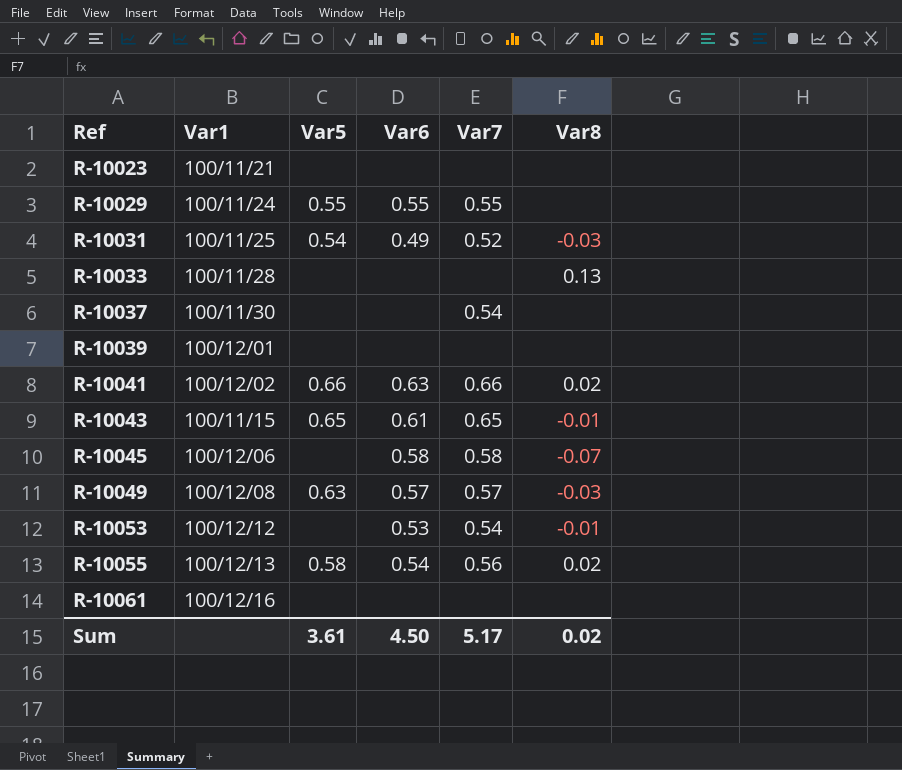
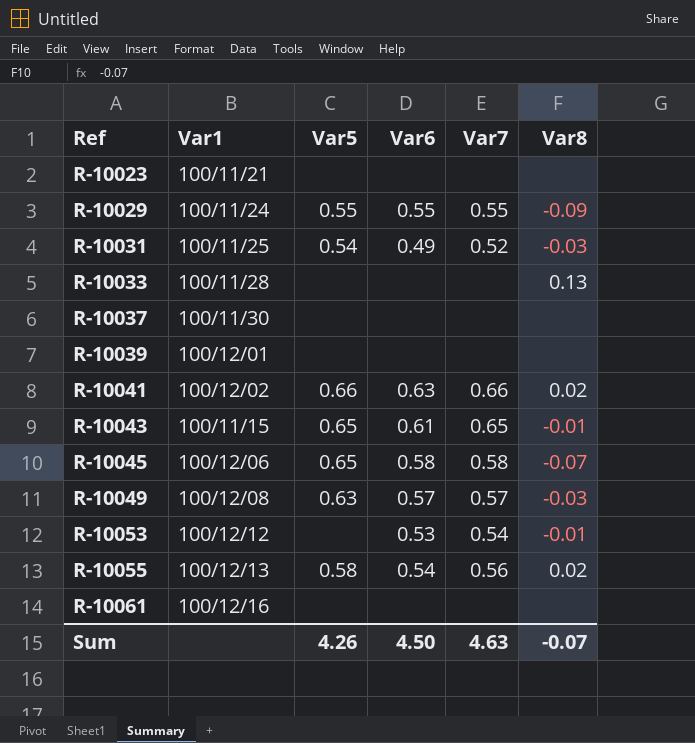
R-10029 | Var8: none -> -0.09
R-10037 | Var7: 0.54 -> none
R-10045 | Var5: none -> 0.65
Sum | Var5: 3.61 -> 4.26
Sum | Var7: 5.17 -> 4.63
Sum | Var8: 0.02 -> -0.07

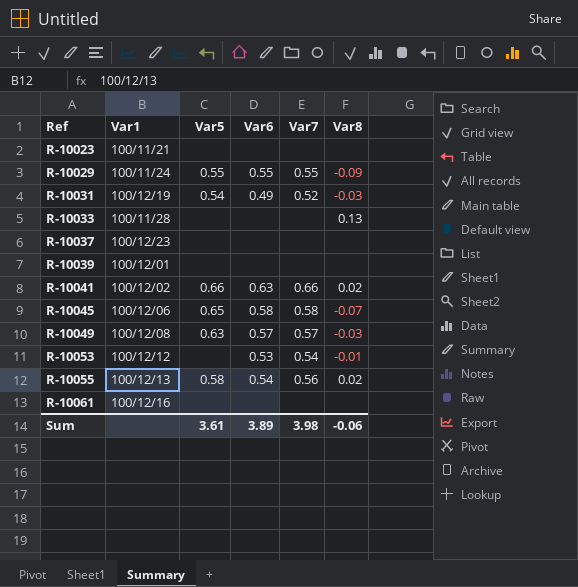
row R-10043: 100/11/15 | 0.65 | 0.61 | 0.65 | -0.01 -> none
R-10031 | Var1: 100/11/25 -> 100/12/19
R-10037 | Var1: 100/11/30 -> 100/12/23
Sum | Var5: 4.26 -> 3.61
Sum | Var6: 4.50 -> 3.89
Sum | Var7: 4.63 -> 3.98
Sum | Var8: -0.07 -> -0.06

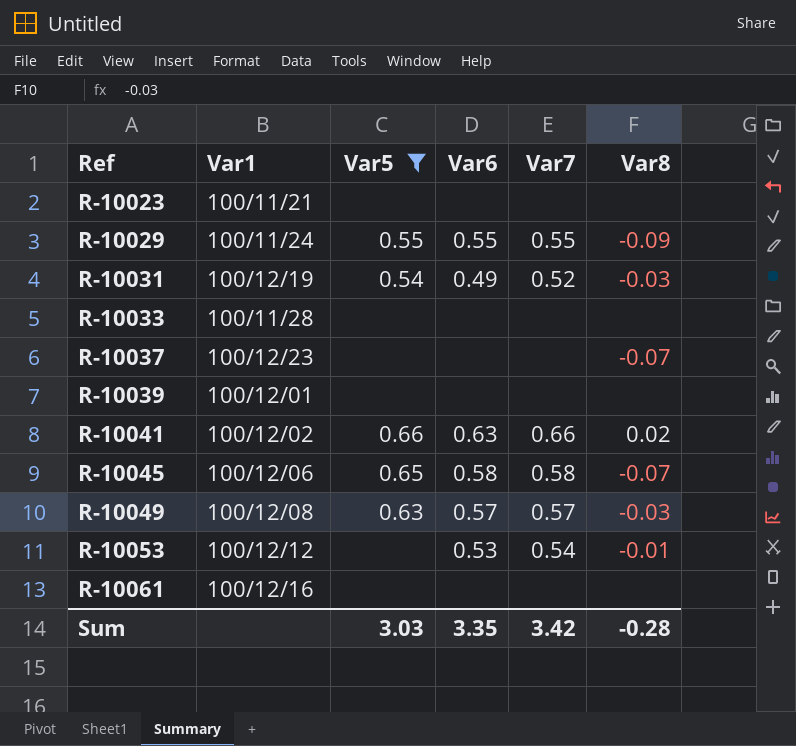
filter: none -> Var5 != 0.58
R-10033 | Var8: 0.13 -> none
R-10037 | Var8: none -> -0.07
Sum | Var5: 3.61 -> 3.03
Sum | Var6: 3.89 -> 3.35
Sum | Var7: 3.98 -> 3.42
Sum | Var8: -0.06 -> -0.28

